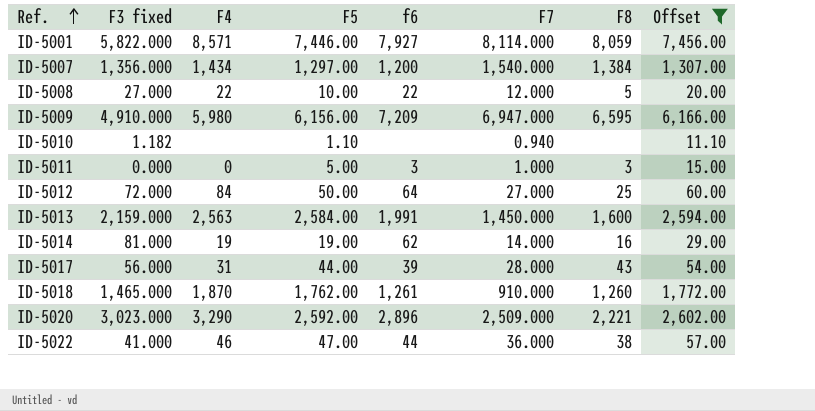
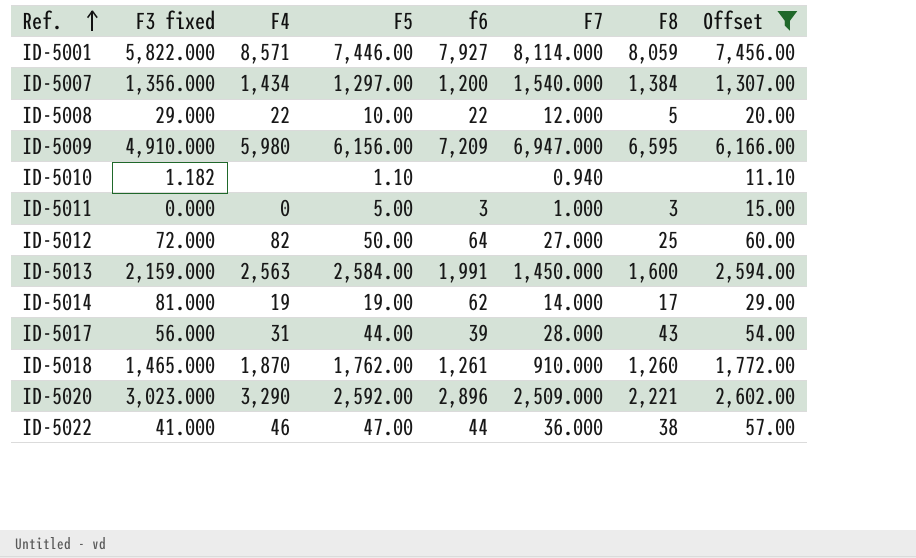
ID-5008 | F3 fixed: 27.000 -> 29.000
ID-5012 | F4: 84 -> 82
ID-5014 | F8: 16 -> 17

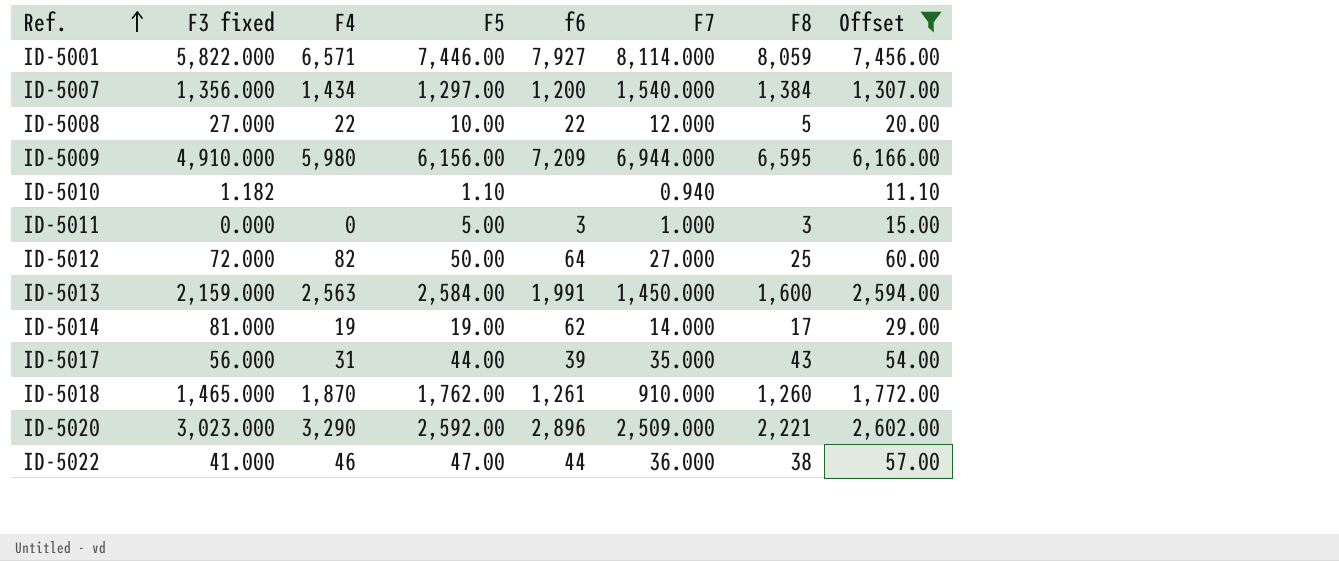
ID-5001 | F4: 8,571 -> 6,571
ID-5008 | F3 fixed: 29.000 -> 27.000
ID-5009 | F7: 6,947.000 -> 6,944.000
ID-5017 | F7: 28.000 -> 35.000

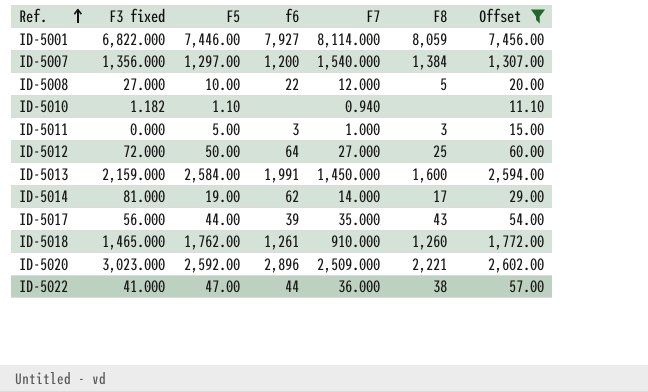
column F4 | position: 3 -> none
row ID-5009: 4,910.000 | 5,980 | 6,156.00 | 7,209 | 6,944.000 | 6,595 | 6,166.00 -> none
ID-5001 | F3 fixed: 5,822.000 -> 6,822.000

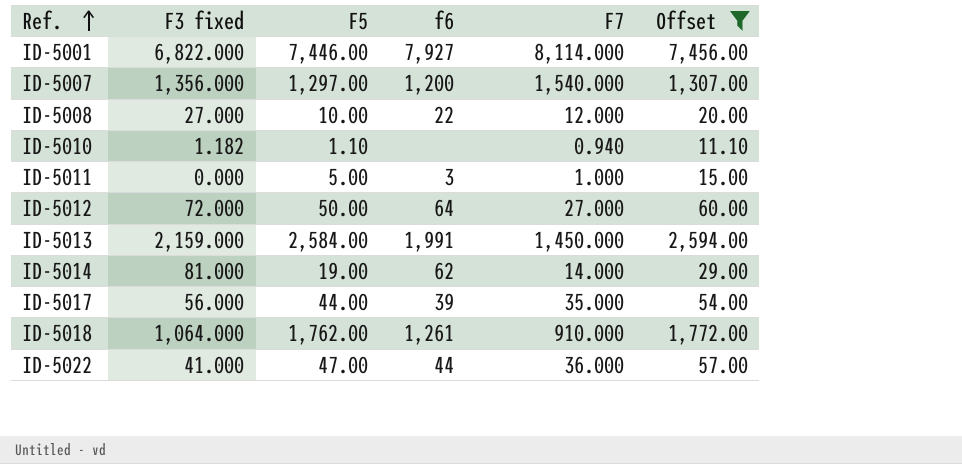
column F8 | position: 6 -> none
row ID-5020: 3,023.000 | 2,592.00 | 2,896 | 2,509.000 | 2,221 | 2,602.00 -> none
ID-5018 | F3 fixed: 1,465.000 -> 1,064.000

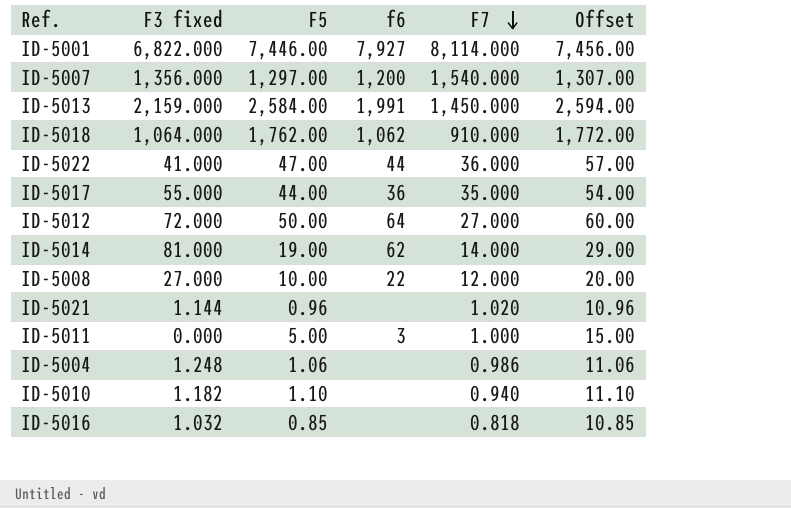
filter: Offset >= 11.10 -> none
row order: Ref. ascending -> F7 descending
ID-5018 | f6: 1,261 -> 1,062
ID-5017 | F3 fixed: 56.000 -> 55.000
ID-5017 | f6: 39 -> 36

